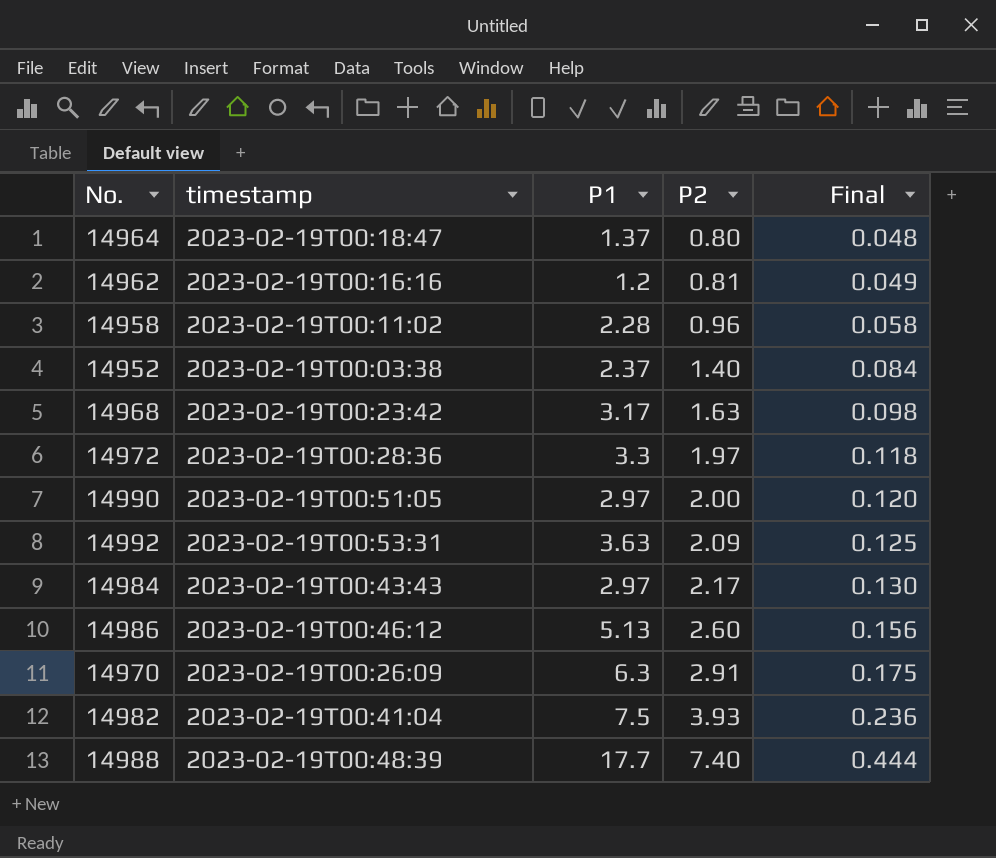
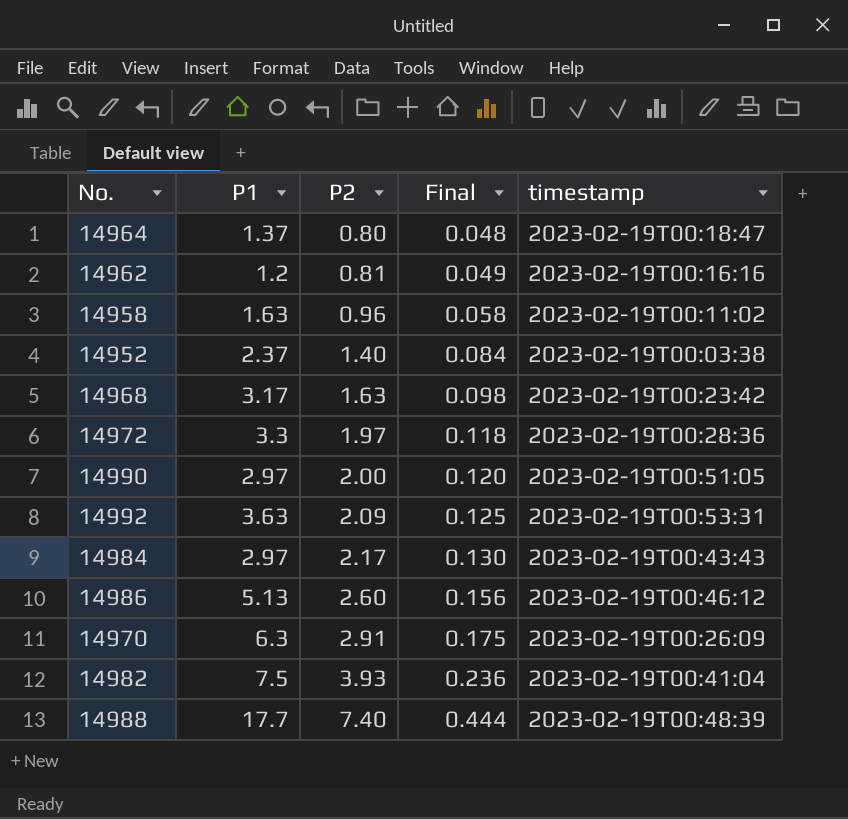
column timestamp | position: 2 -> 5
14958 | P1: 2.28 -> 1.63

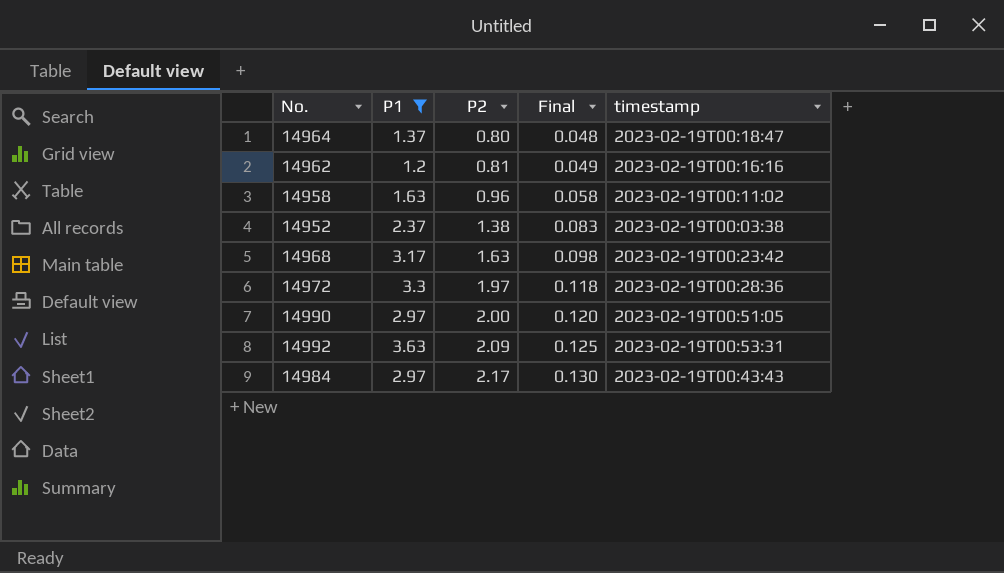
filter: none -> P1 <= 3.63
14952 | P2: 1.40 -> 1.38
14952 | Final: 0.084 -> 0.083

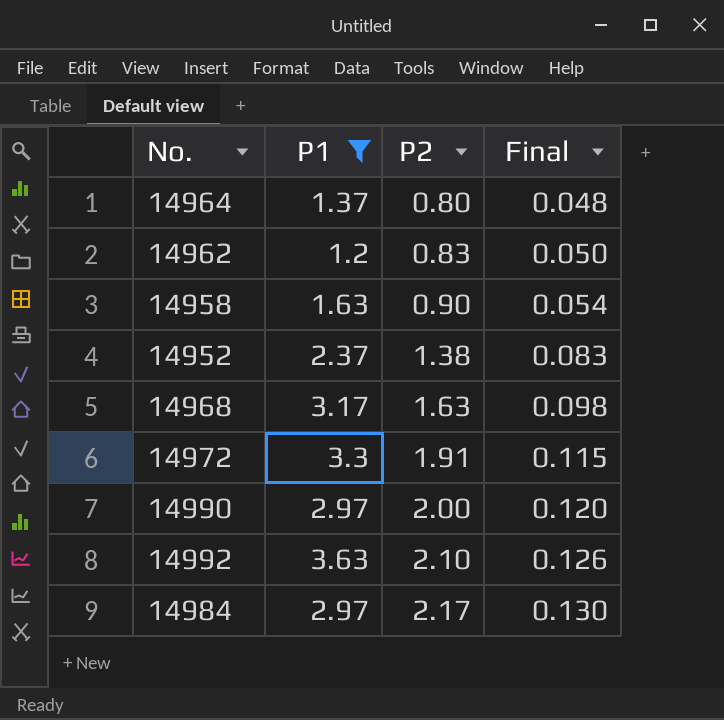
column timestamp | position: 5 -> none
14962 | P2: 0.81 -> 0.83
14962 | Final: 0.049 -> 0.050
14958 | P2: 0.96 -> 0.90
14958 | Final: 0.058 -> 0.054
14972 | P2: 1.97 -> 1.91
14972 | Final: 0.118 -> 0.115
14992 | P2: 2.09 -> 2.10
14992 | Final: 0.125 -> 0.126

